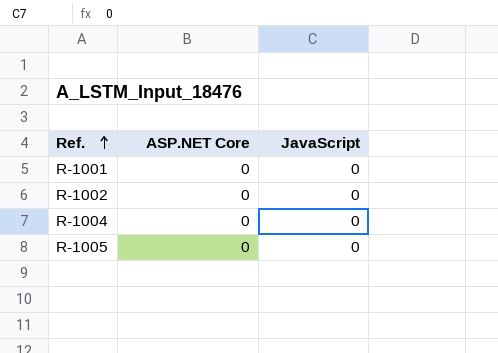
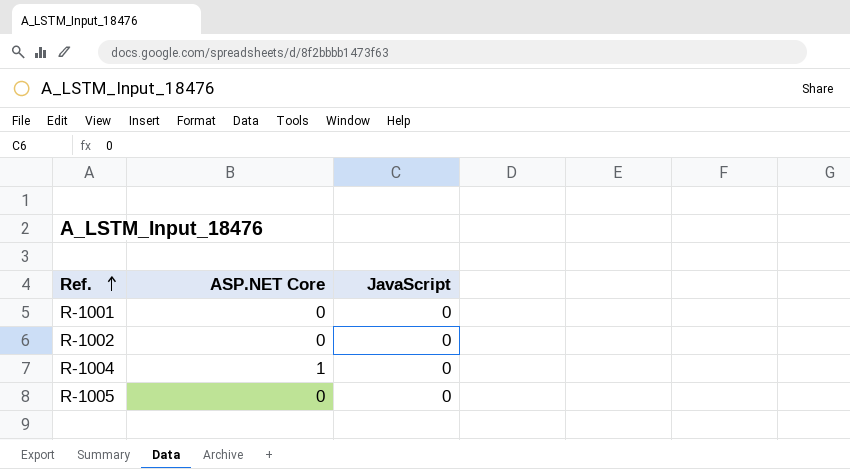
R-1004 | ASP.NET Core: 0 -> 1

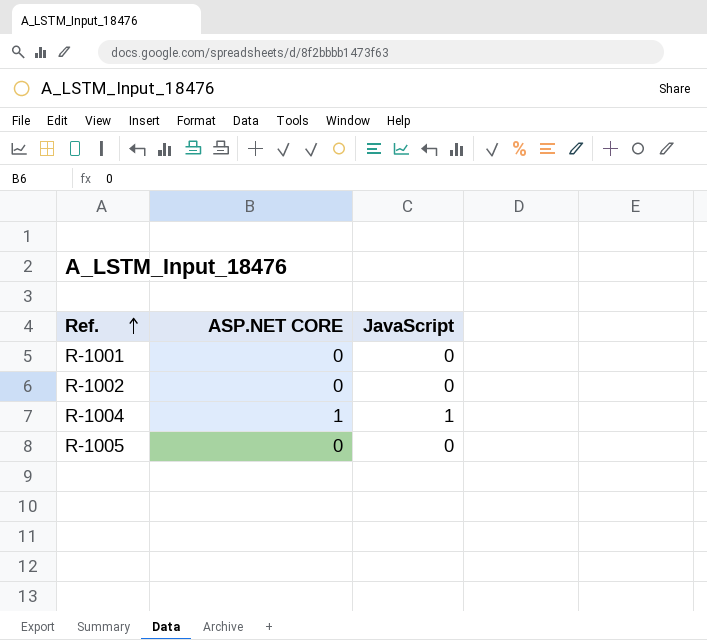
column name: ASP.NET Core -> ASP.NET CORE
R-1004 | JavaScript: 0 -> 1

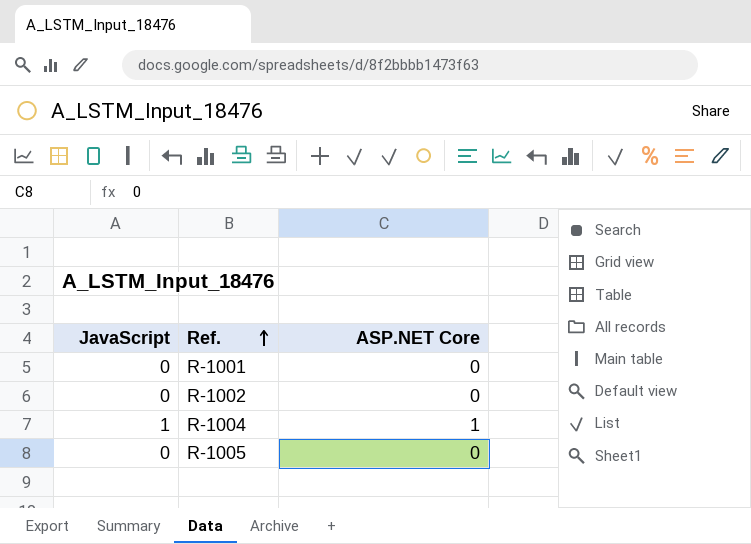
column JavaScript | position: 3 -> 1
column name: ASP.NET CORE -> ASP.NET Core

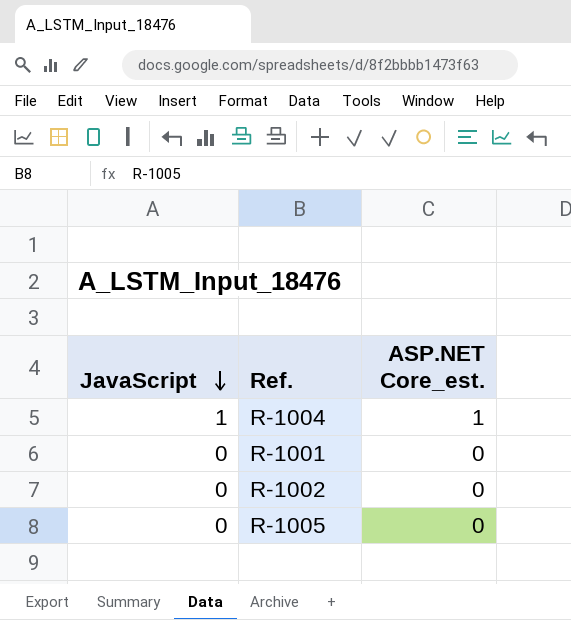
row order: Ref. ascending -> JavaScript descending
column name: ASP.NET Core -> ASP.NET Core_est.

